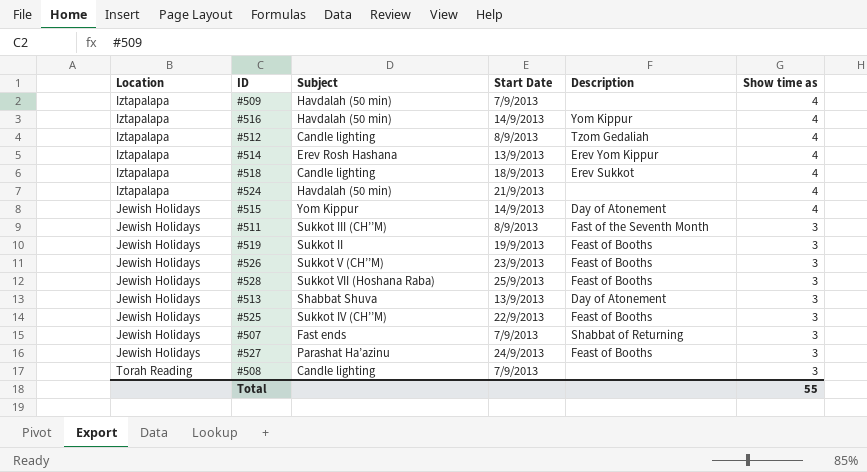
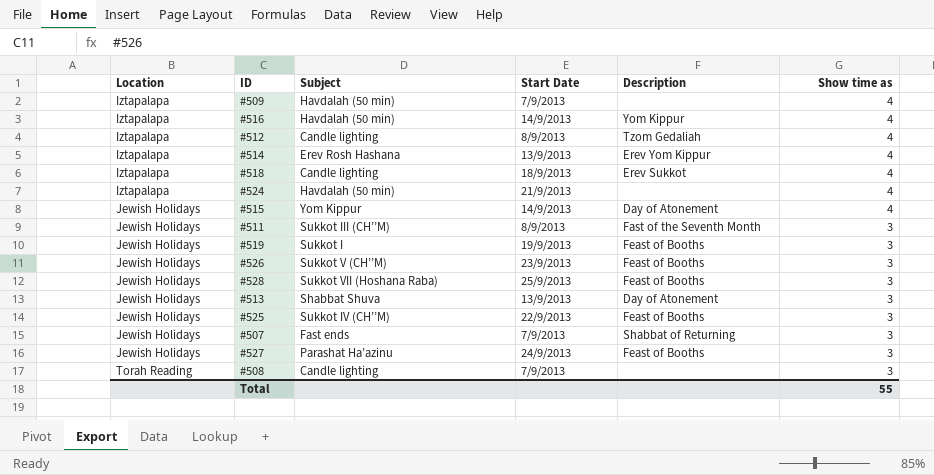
#519 | Subject: Sukkot II -> Sukkot I

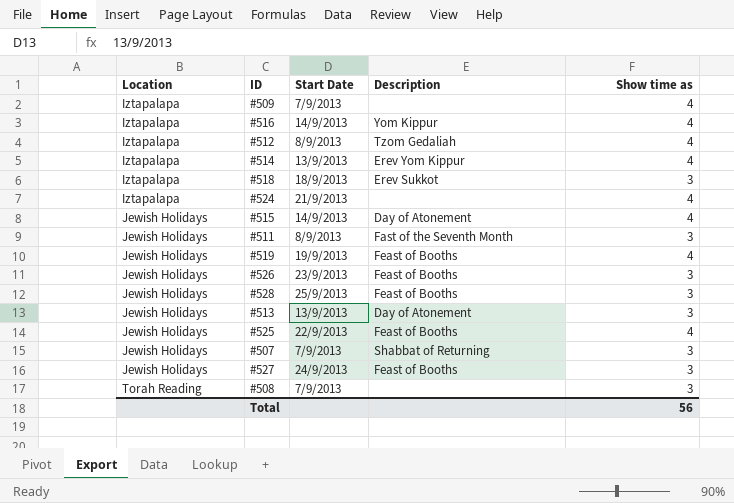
column Subject | position: 3 -> none
#518 | Show time as: 4 -> 3
#519 | Show time as: 3 -> 4
#525 | Show time as: 3 -> 4
Total | Show time as: 55 -> 56

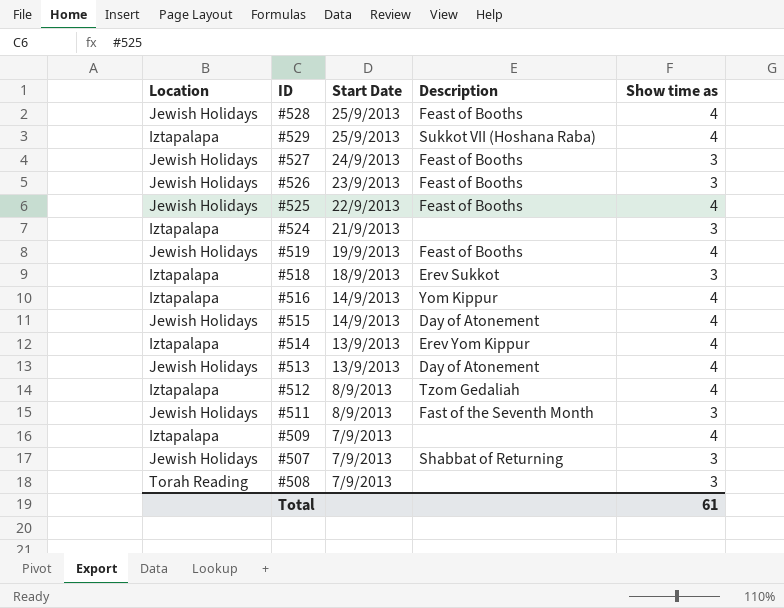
row order: Location ascending -> Start Date descending
#528 | Show time as: 3 -> 4
row #529: none -> Iztapalapa | 25/9/2013 | Sukkot VII (Hoshana Raba) | 4
#524 | Show time as: 4 -> 3
#513 | Show time as: 3 -> 4
Total | Show time as: 56 -> 61

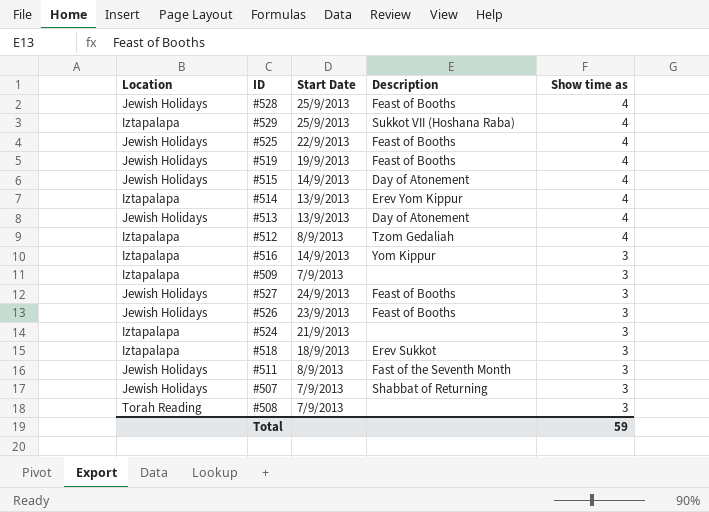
row order: Start Date descending -> Show time as descending
#516 | Show time as: 4 -> 3
#509 | Show time as: 4 -> 3
Total | Show time as: 61 -> 59

